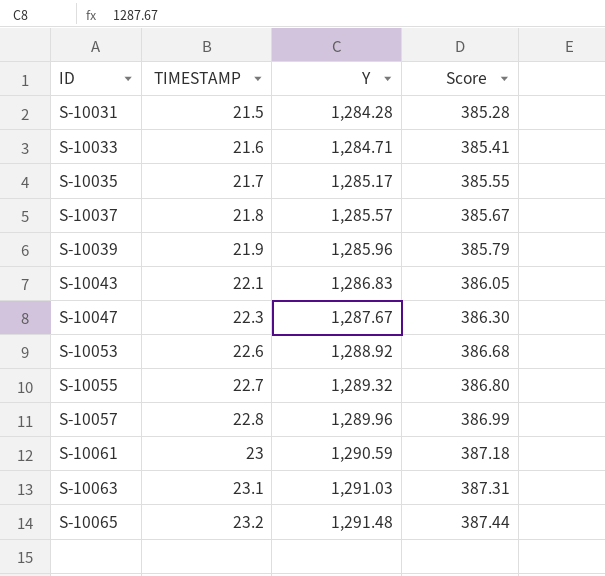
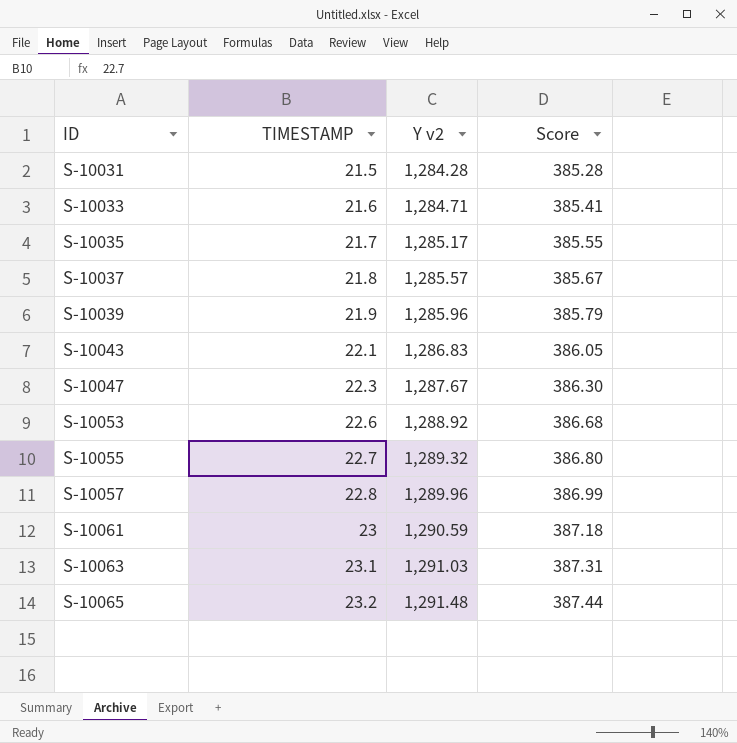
column name: Y -> Y v2

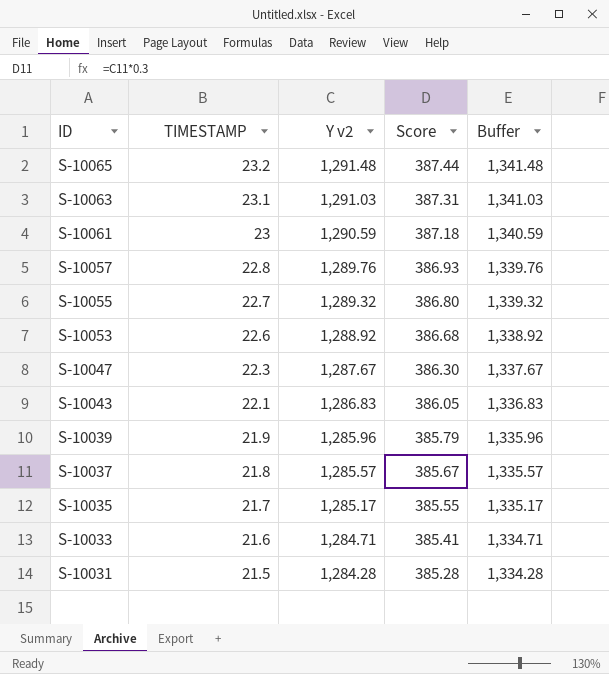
row order: ID ascending -> ID descending
column Buffer | formula: none -> [Y v2] + 50
S-10057 | Y v2: 1,289.96 -> 1,289.76
S-10057 | Score: 386.99 -> 386.93

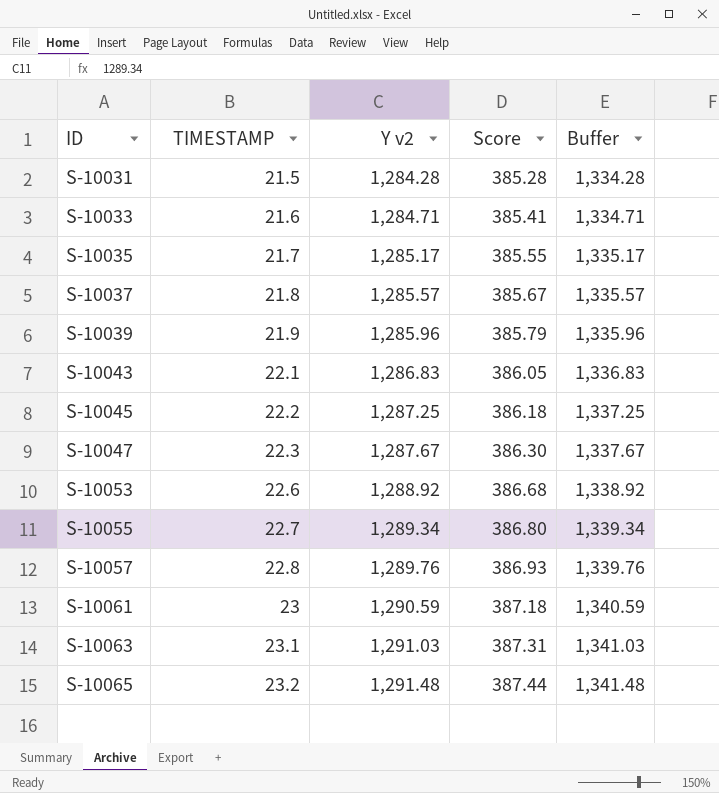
row order: ID descending -> ID ascending
row S-10045: none -> 22.2 | 1,287.25 | 386.18 | 1,337.25
S-10055 | Y v2: 1,289.32 -> 1,289.34
S-10055 | Buffer: 1,339.32 -> 1,339.34

